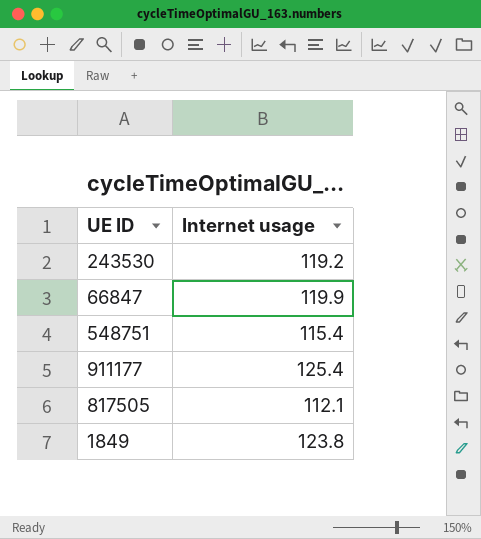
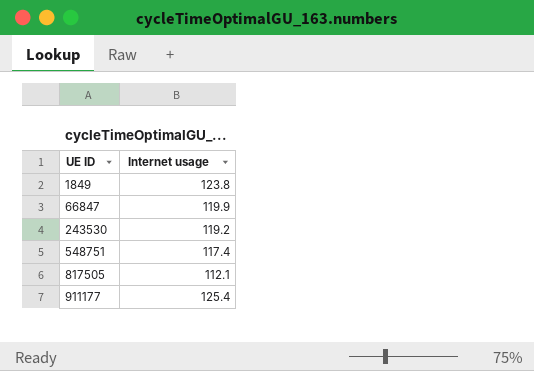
row order: none -> UE ID ascending
548751 | Internet usage: 115.4 -> 117.4

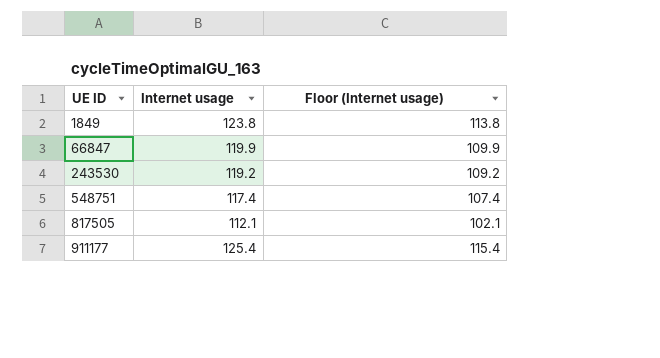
column Floor (Internet usage) | formula: none -> [Internet usage] - 10

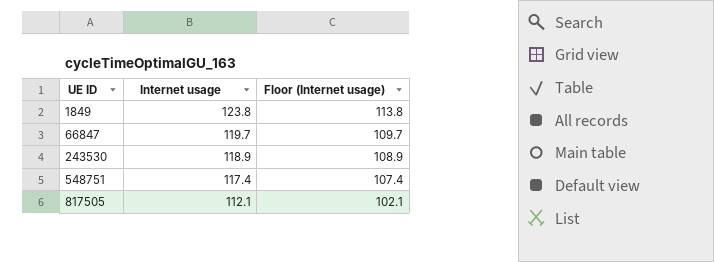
row 911177: 125.4 | 115.4 -> none
66847 | Internet usage: 119.9 -> 119.7
66847 | Floor (Internet usage): 109.9 -> 109.7
243530 | Internet usage: 119.2 -> 118.9
243530 | Floor (Internet usage): 109.2 -> 108.9

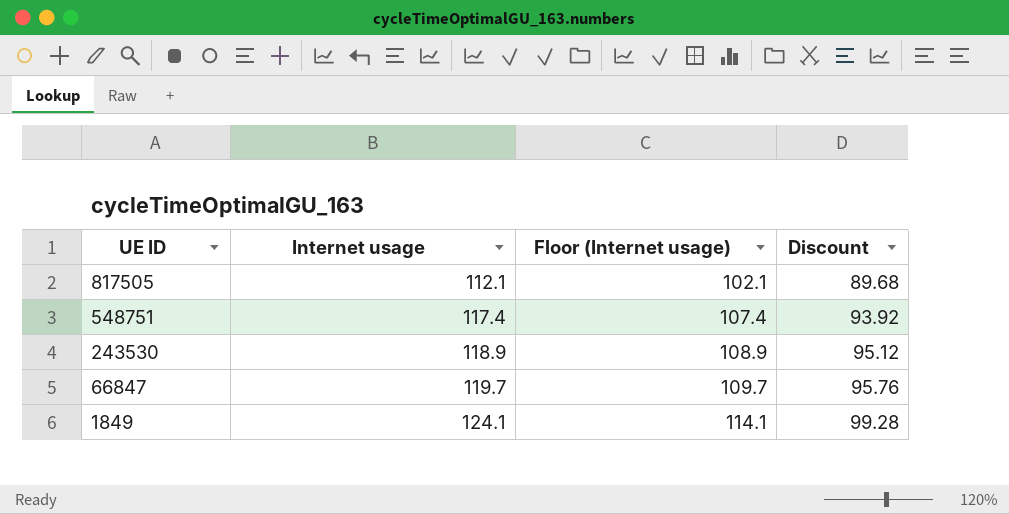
row order: UE ID ascending -> UE ID descending
column Discount | formula: none -> [Internet usage] * 0.8
1849 | Internet usage: 123.8 -> 124.1
1849 | Floor (Internet usage): 113.8 -> 114.1

